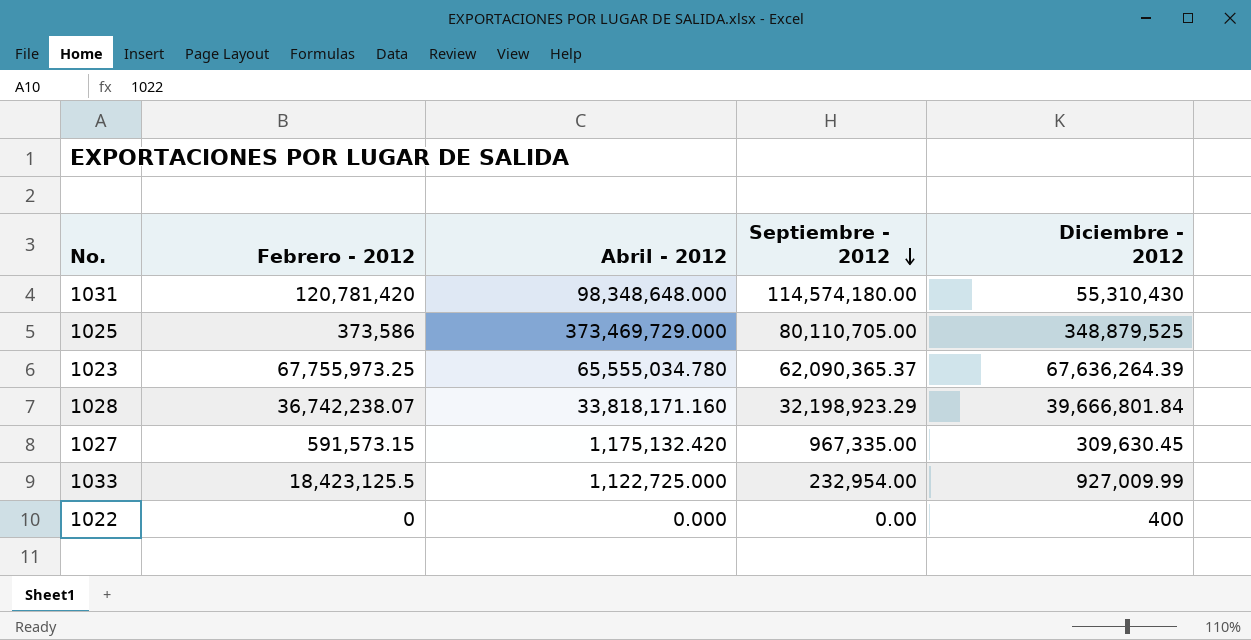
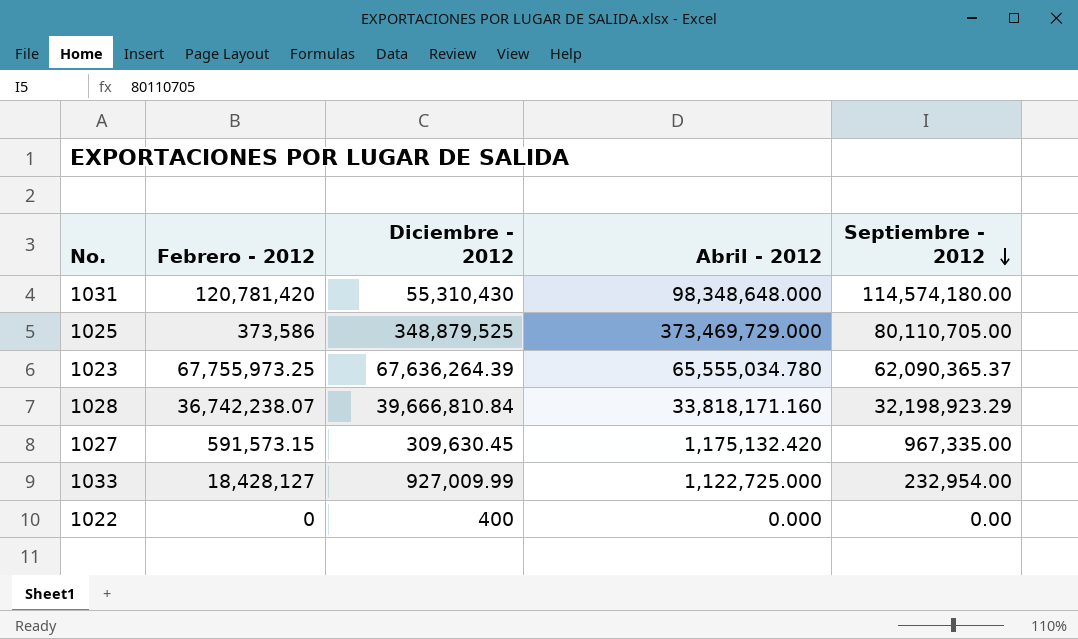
column Diciembre - 2012 | position: 5 -> 3
1028 | Diciembre - 2012: 39,666,801.84 -> 39,666,810.84
1033 | Febrero - 2012: 18,423,125.5 -> 18,428,127

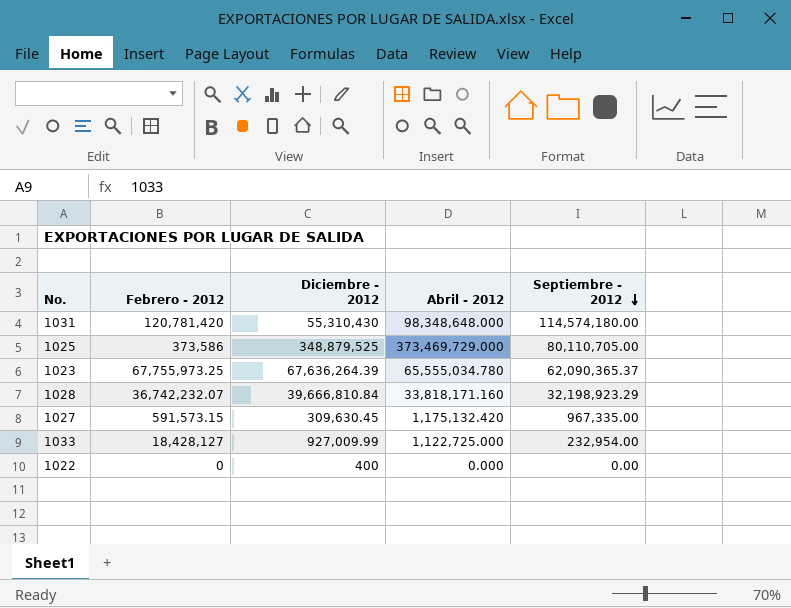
1028 | Febrero - 2012: 36,742,238.07 -> 36,742,232.07

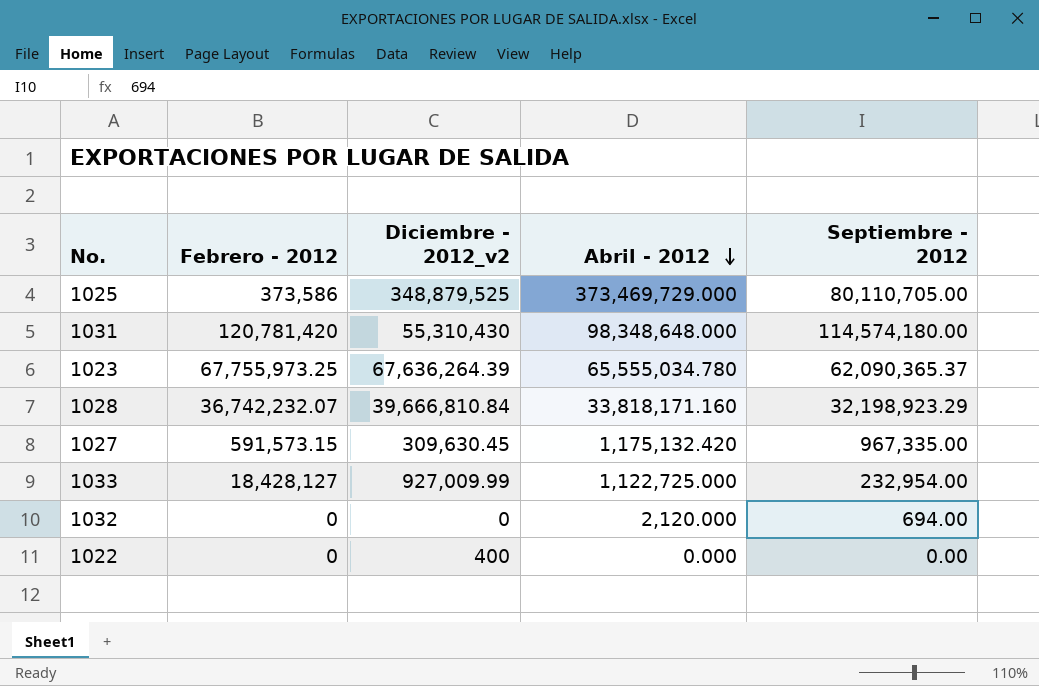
row order: Septiembre - 2012 descending -> Abril - 2012 descending
column name: Diciembre - 2012 -> Diciembre - 2012_v2
row 1032: none -> 0 | 0 | 2,120.000 | 694.00

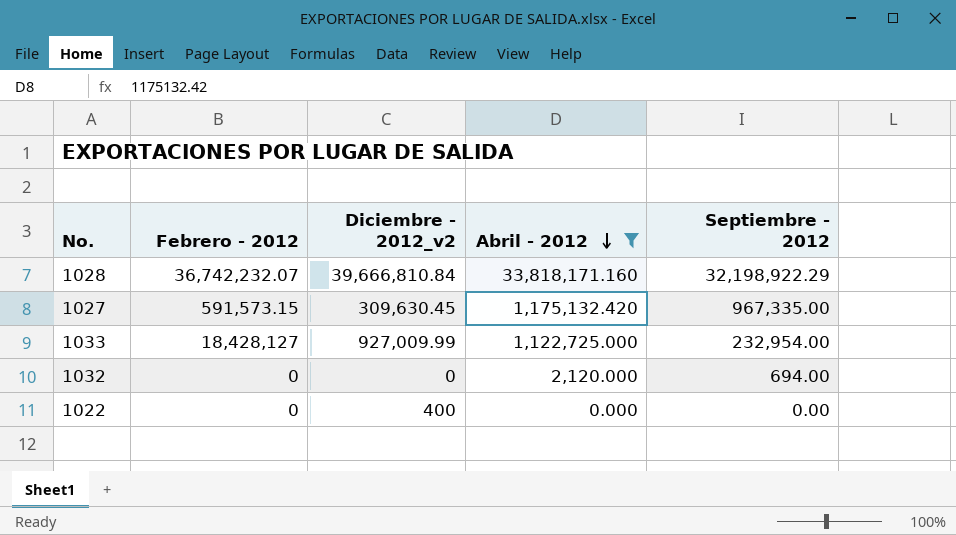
filter: none -> Abril - 2012 <= 33,818,171.160
1028 | Septiembre - 2012: 32,198,923.29 -> 32,198,922.29

